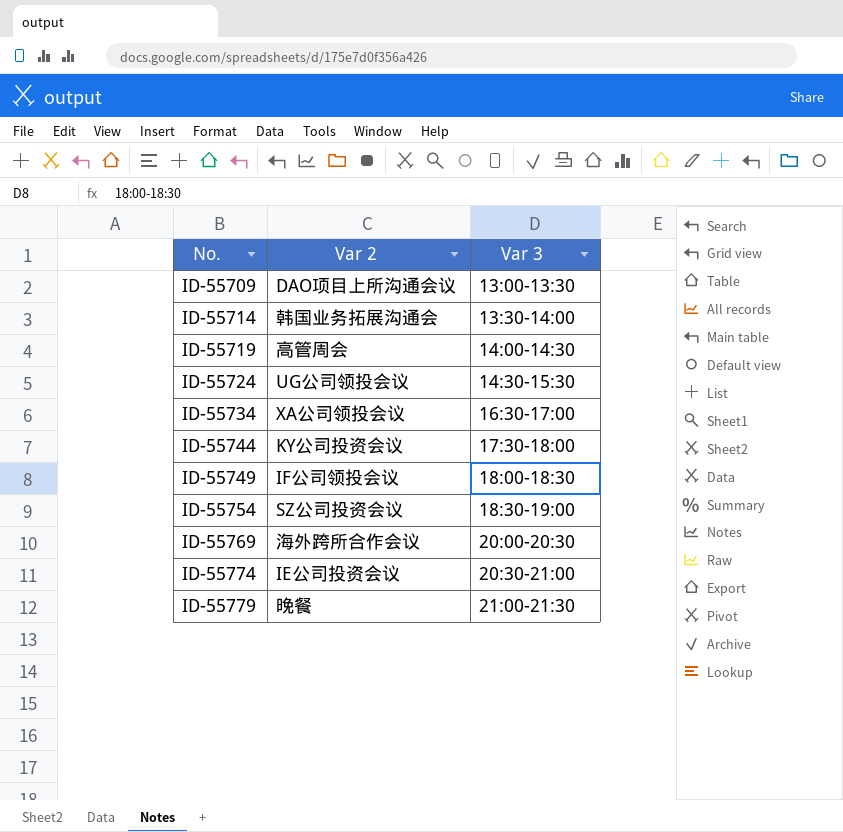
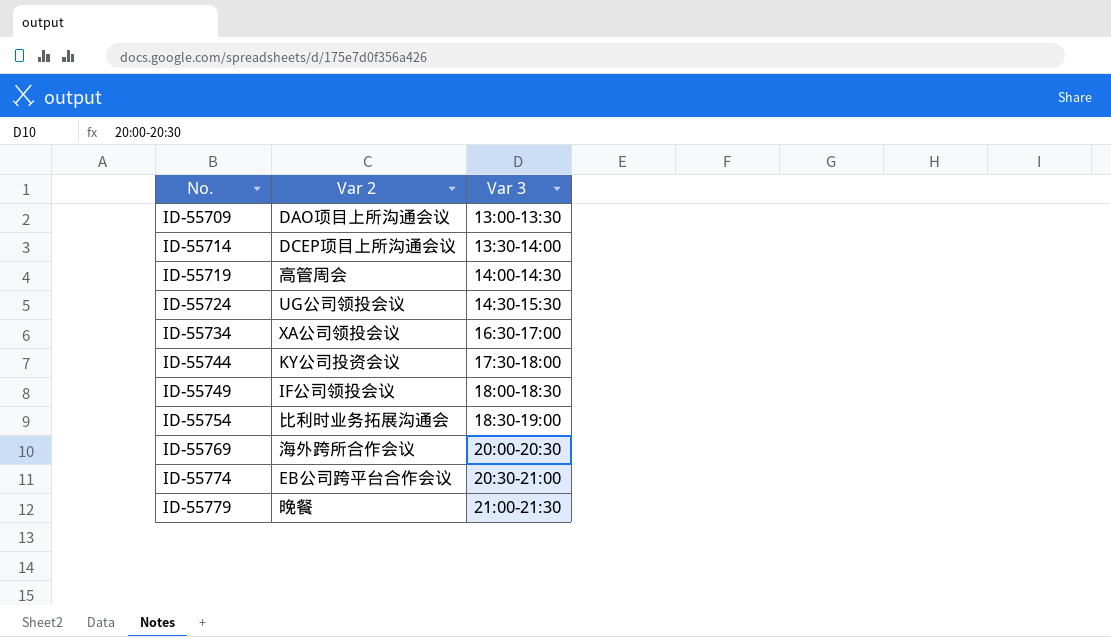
ID-55714 | Var 2: 韩国业务拓展沟通会 -> DCEP项目上所沟通会议
ID-55754 | Var 2: SZ公司投资会议 -> 比利时业务拓展沟通会
ID-55774 | Var 2: IE公司投资会议 -> EB公司跨平台合作会议

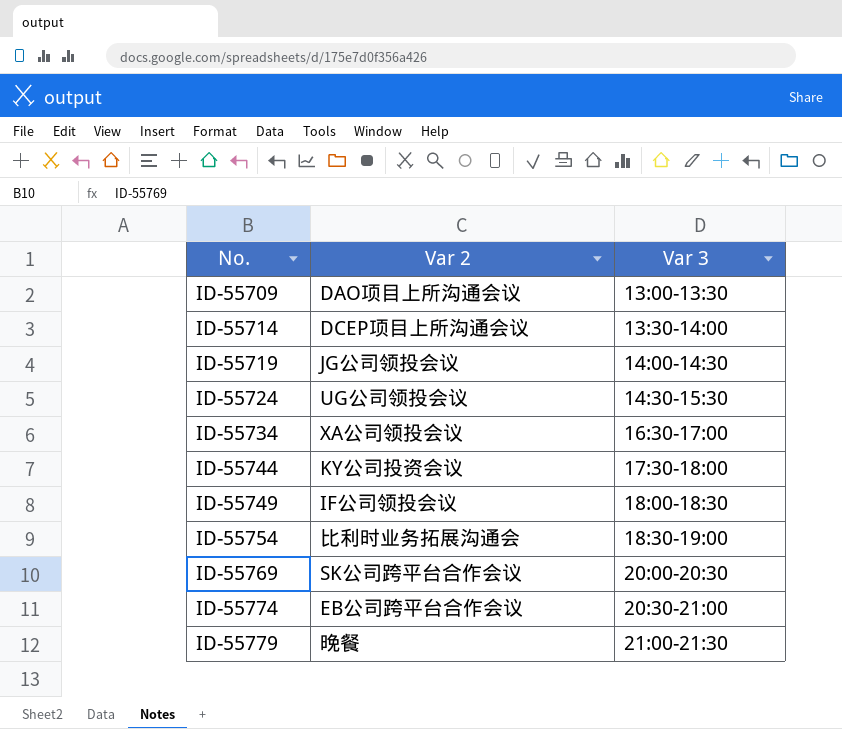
ID-55719 | Var 2: 高管周会 -> JG公司领投会议
ID-55769 | Var 2: 海外跨所合作会议 -> SK公司跨平台合作会议

